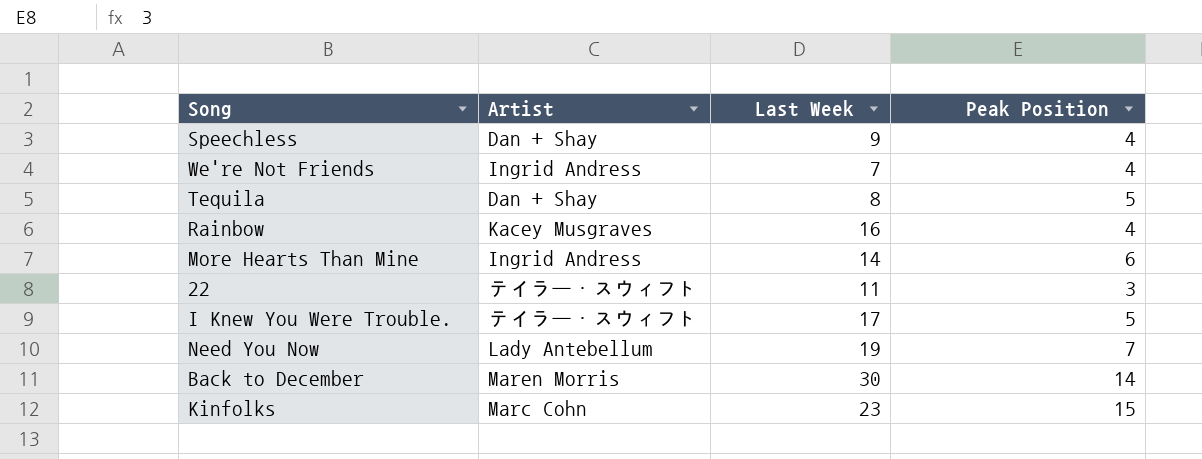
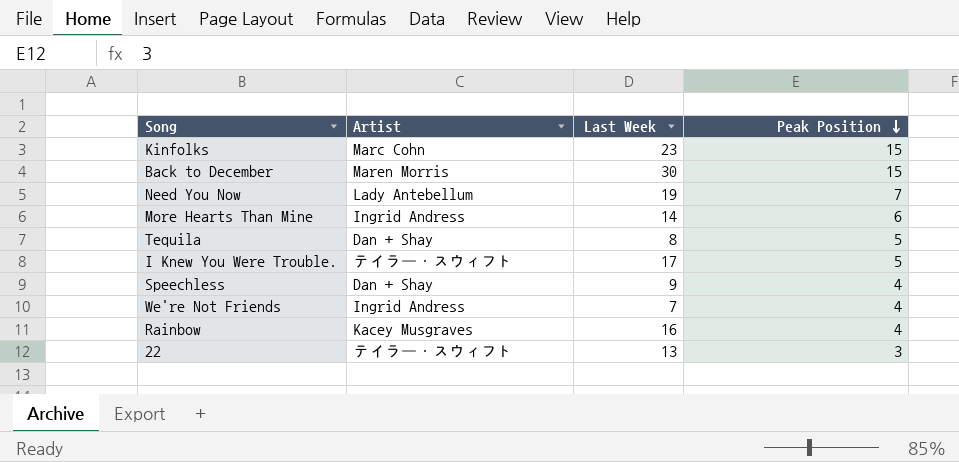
row order: none -> Peak Position descending
Back to December | Peak Position: 14 -> 15
22 | Last Week: 11 -> 13

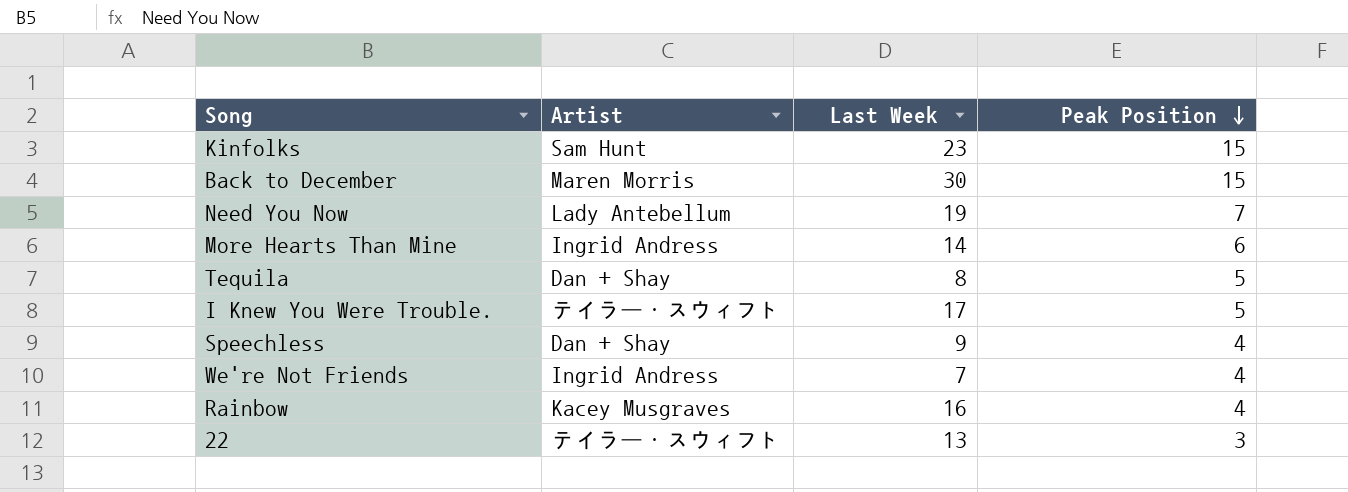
Kinfolks | Artist: Marc Cohn -> Sam Hunt

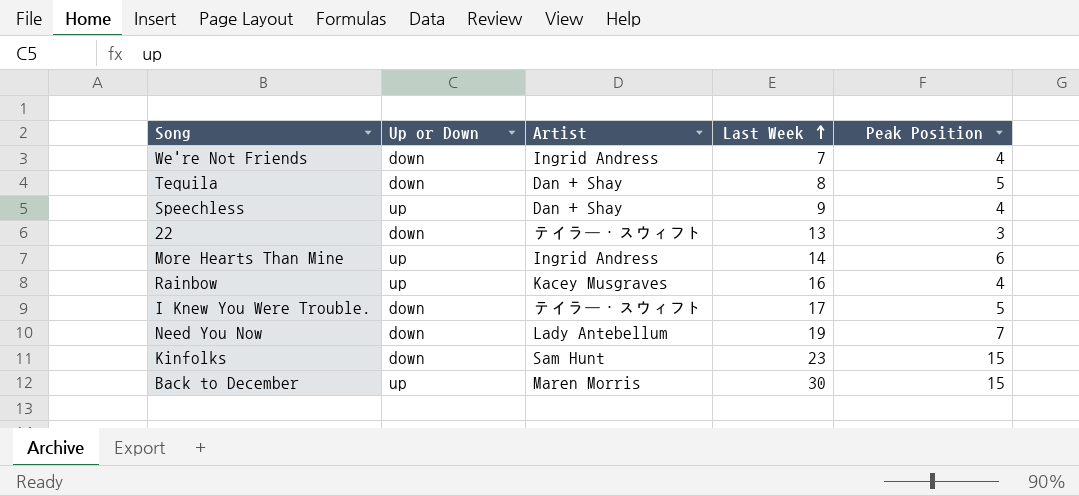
row order: Peak Position descending -> Last Week ascending
column Up or Down | position: none -> 2

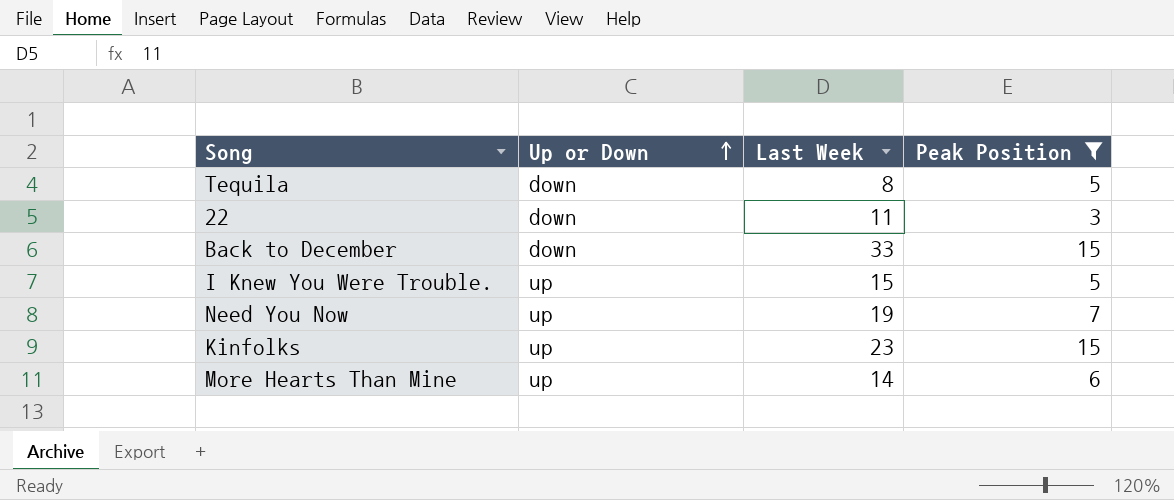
filter: none -> Peak Position != 4
row order: Last Week ascending -> Up or Down ascending
column Artist | position: 3 -> none
22 | Last Week: 13 -> 11
Back to December | Up or Down: up -> down
Back to December | Last Week: 30 -> 33
I Knew You Were Trouble. | Up or Down: down -> up
I Knew You Were Trouble. | Last Week: 17 -> 15
Need You Now | Up or Down: down -> up
Kinfolks | Up or Down: down -> up

